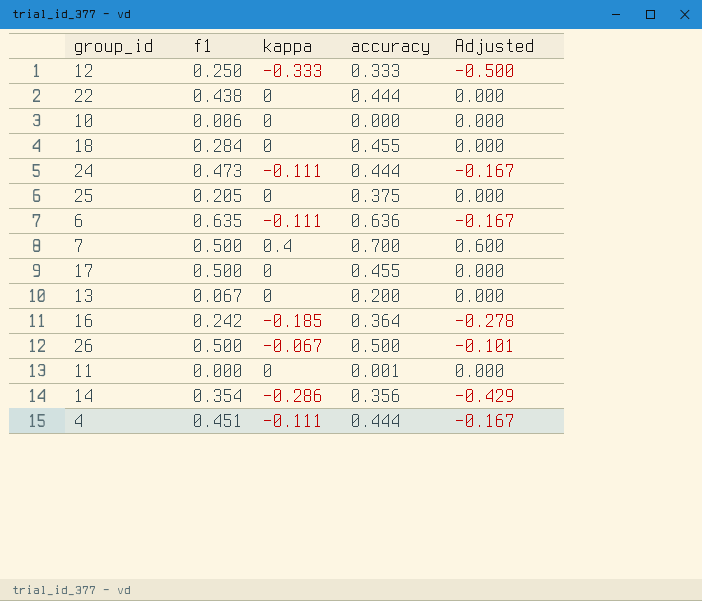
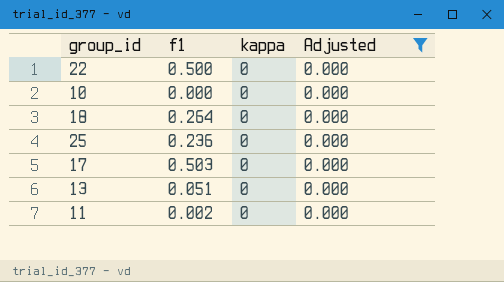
filter: none -> Adjusted = 0.000
column accuracy | position: 4 -> none
22 | f1: 0.438 -> 0.500
10 | f1: 0.006 -> 0.000
18 | f1: 0.284 -> 0.264
25 | f1: 0.205 -> 0.236
17 | f1: 0.500 -> 0.503
13 | f1: 0.067 -> 0.051
11 | f1: 0.000 -> 0.002

